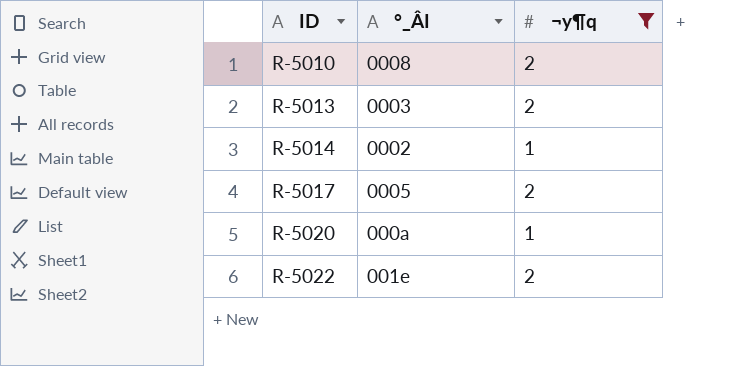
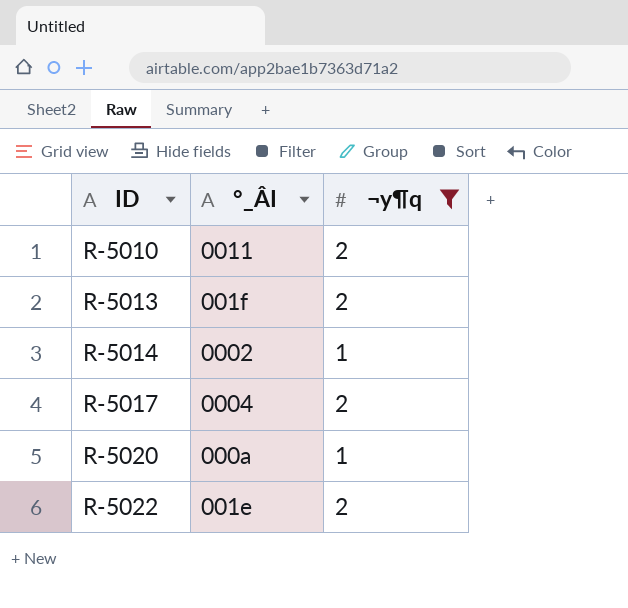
R-5010 | °_ÂI: 0008 -> 0011
R-5013 | °_ÂI: 0003 -> 001f
R-5017 | °_ÂI: 0005 -> 0004

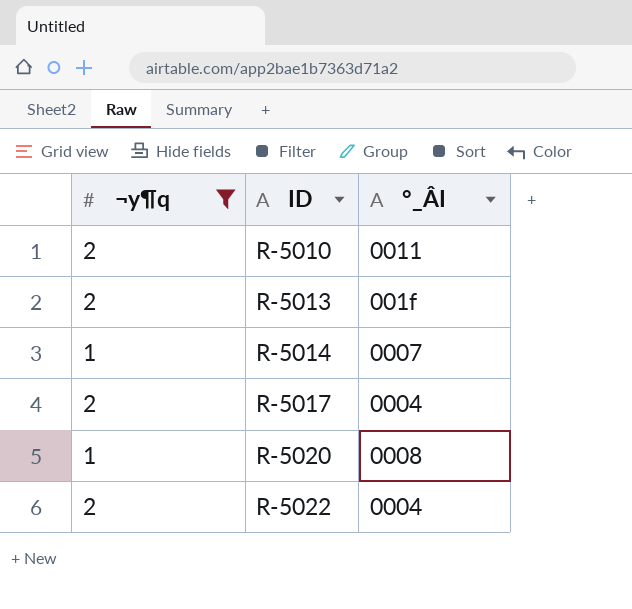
column ¬y¶q | position: 3 -> 1
R-5014 | °_ÂI: 0002 -> 0007
R-5020 | °_ÂI: 000a -> 0008
R-5022 | °_ÂI: 001e -> 0004

